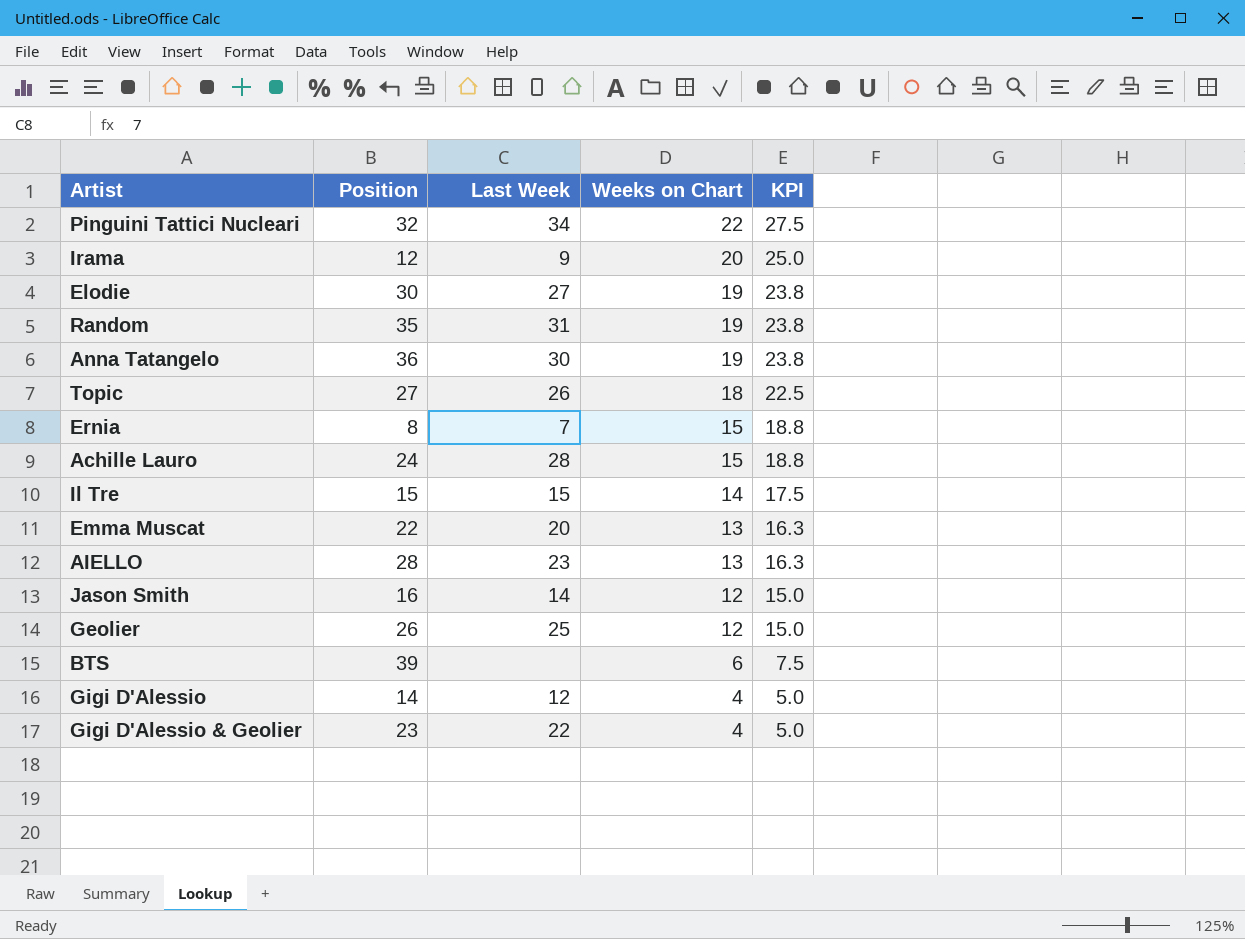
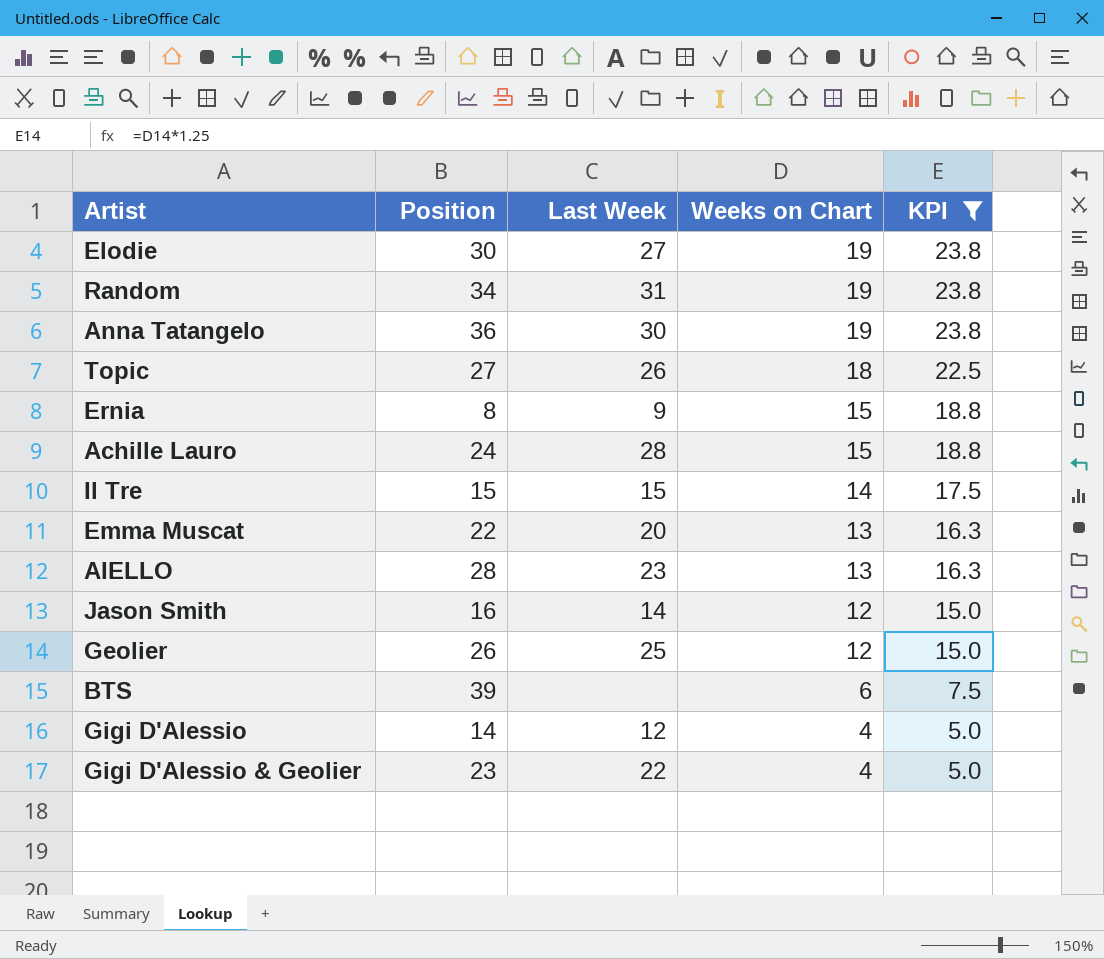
filter: none -> KPI <= 23.8
Random | Position: 35 -> 34
Ernia | Last Week: 7 -> 9

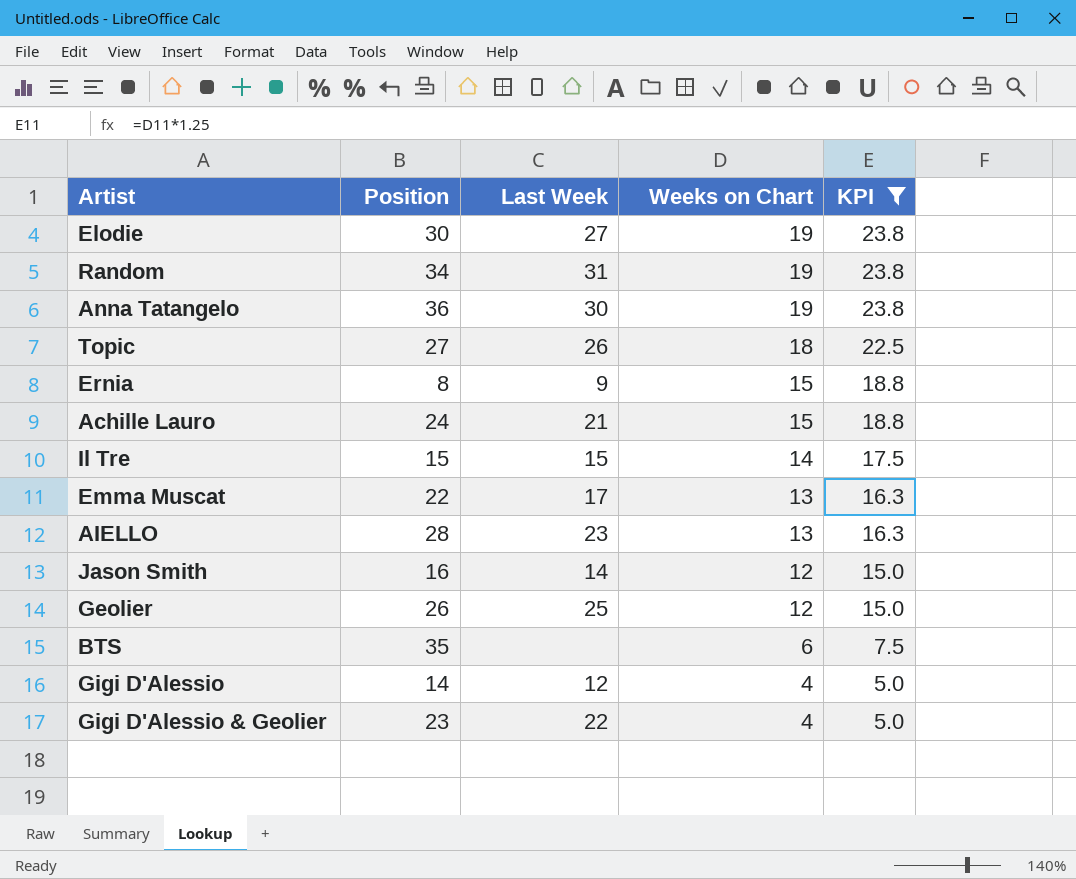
Achille Lauro | Last Week: 28 -> 21
Emma Muscat | Last Week: 20 -> 17
BTS | Position: 39 -> 35

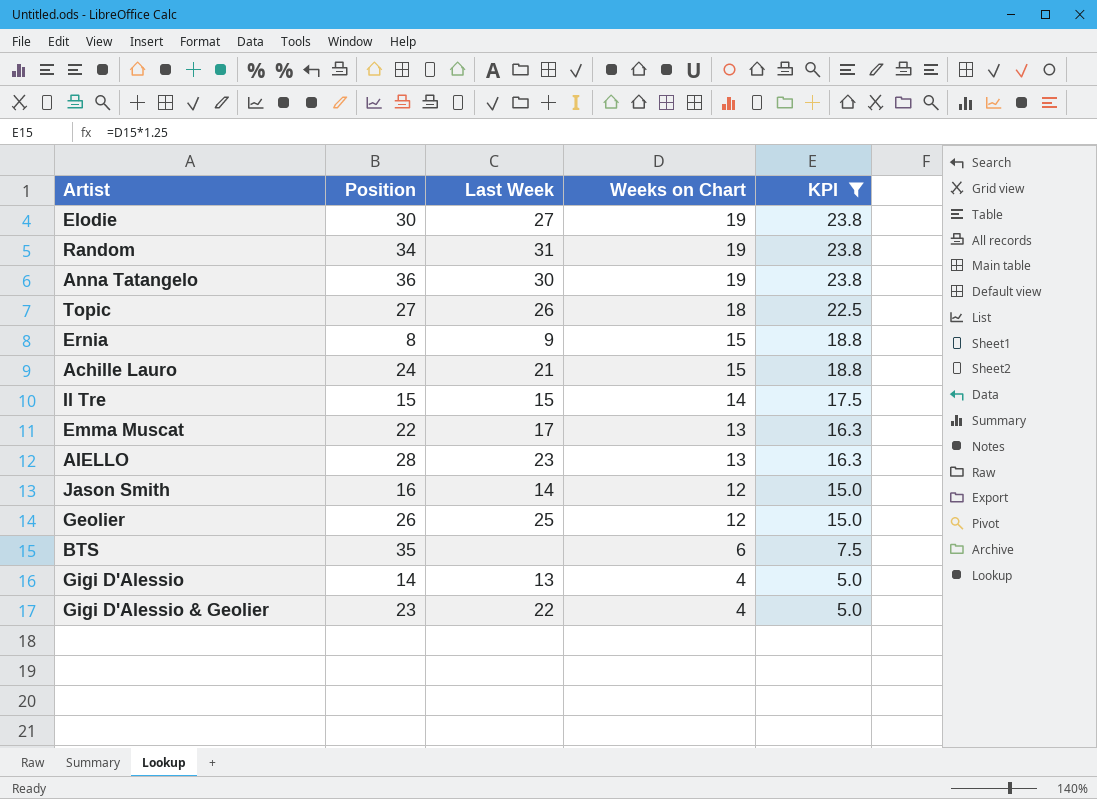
Gigi D'Alessio | Last Week: 12 -> 13

